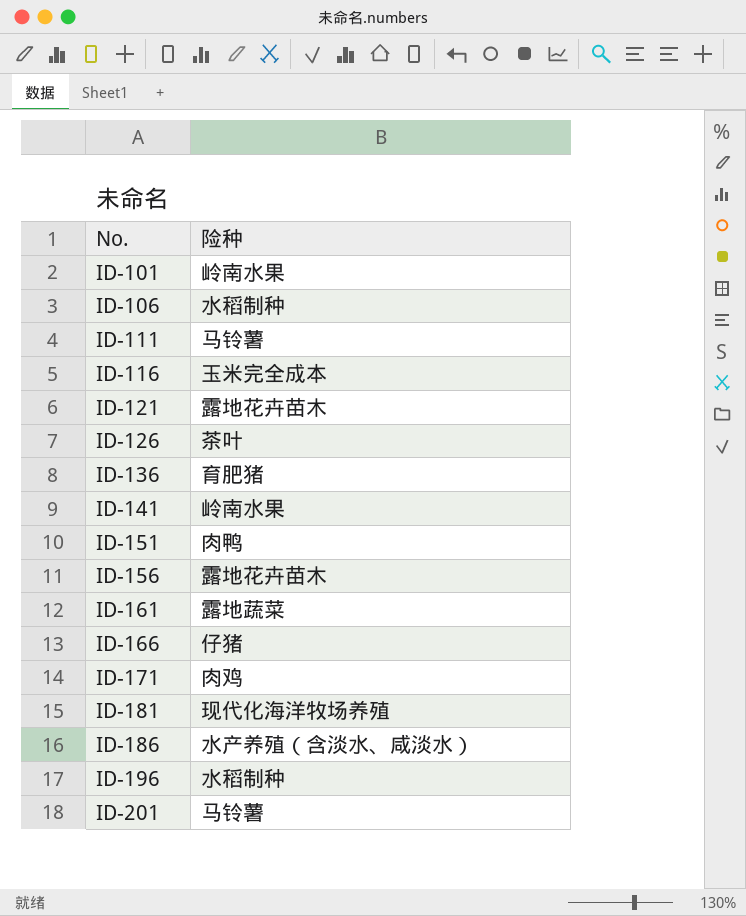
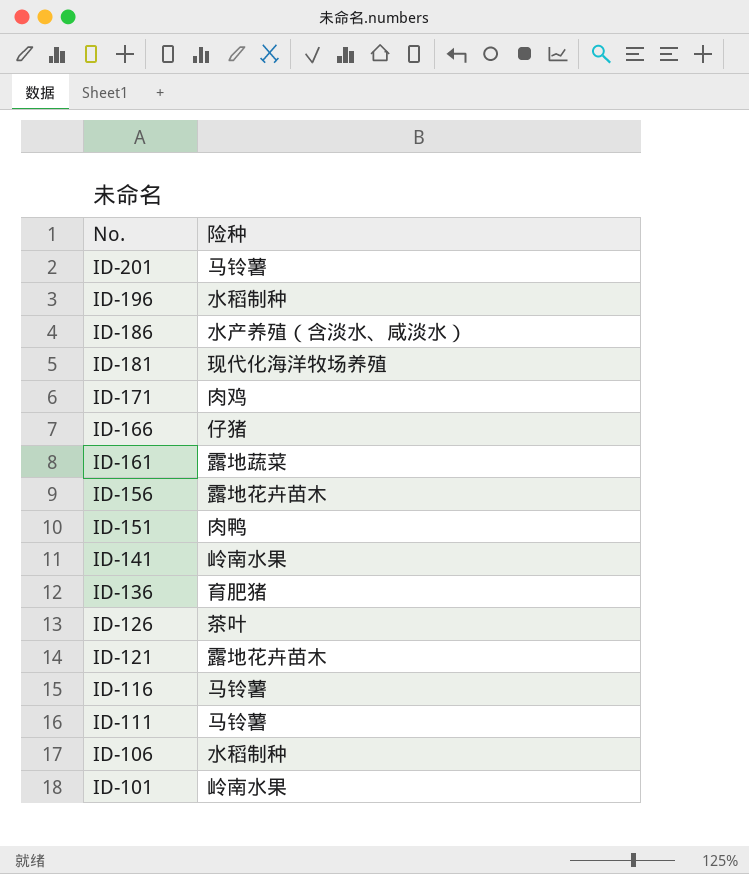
row order: No. ascending -> No. descending
ID-116 | 险种: 玉米完全成本 -> 马铃薯

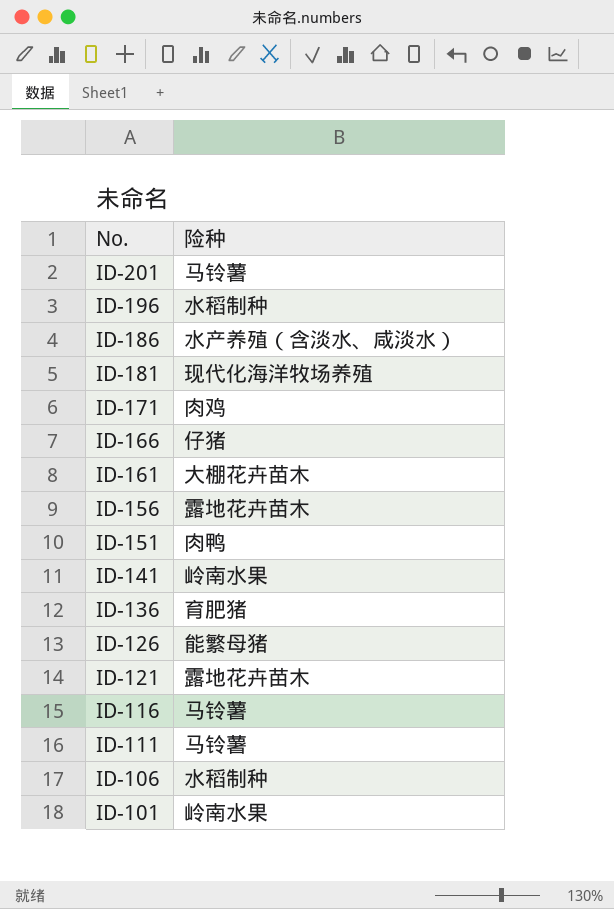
ID-161 | 险种: 露地蔬菜 -> 大棚花卉苗木
ID-126 | 险种: 茶叶 -> 能繁母猪

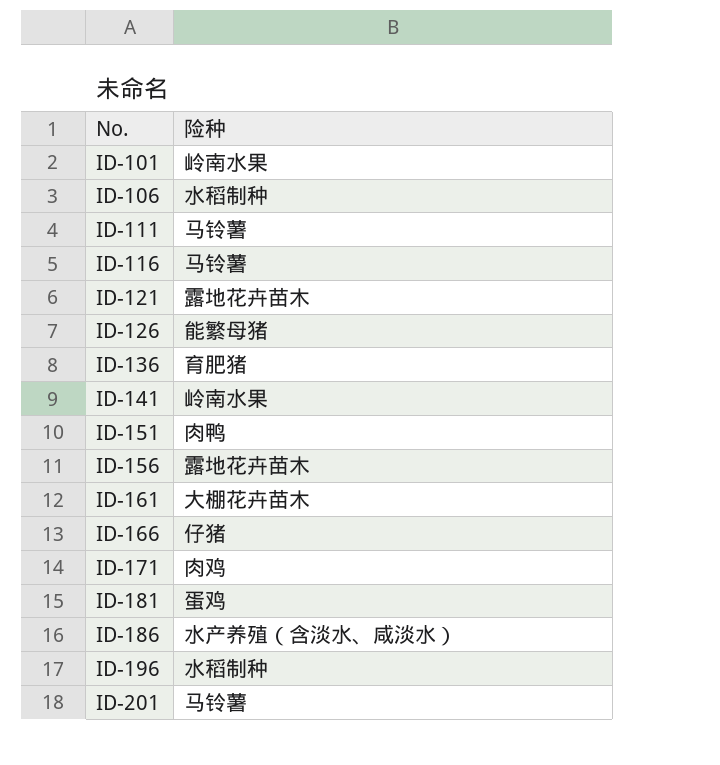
row order: No. descending -> No. ascending
ID-181 | 险种: 现代化海洋牧场养殖 -> 蛋鸡

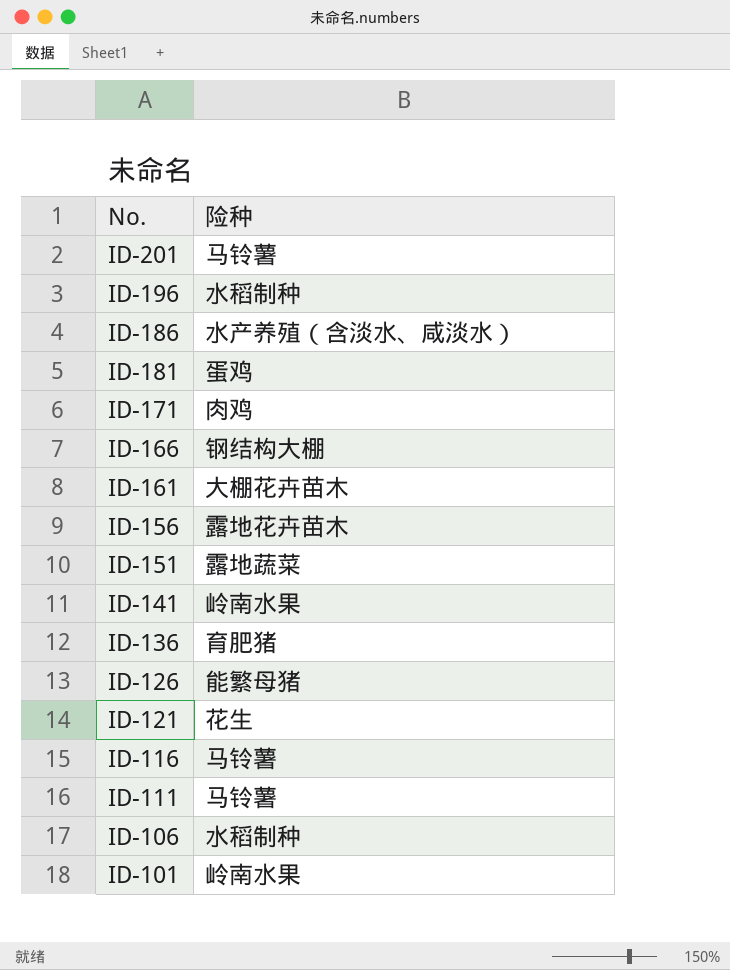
row order: No. ascending -> No. descending
ID-166 | 险种: 仔猪 -> 钢结构大棚
ID-151 | 险种: 肉鸭 -> 露地蔬菜
ID-121 | 险种: 露地花卉苗木 -> 花生

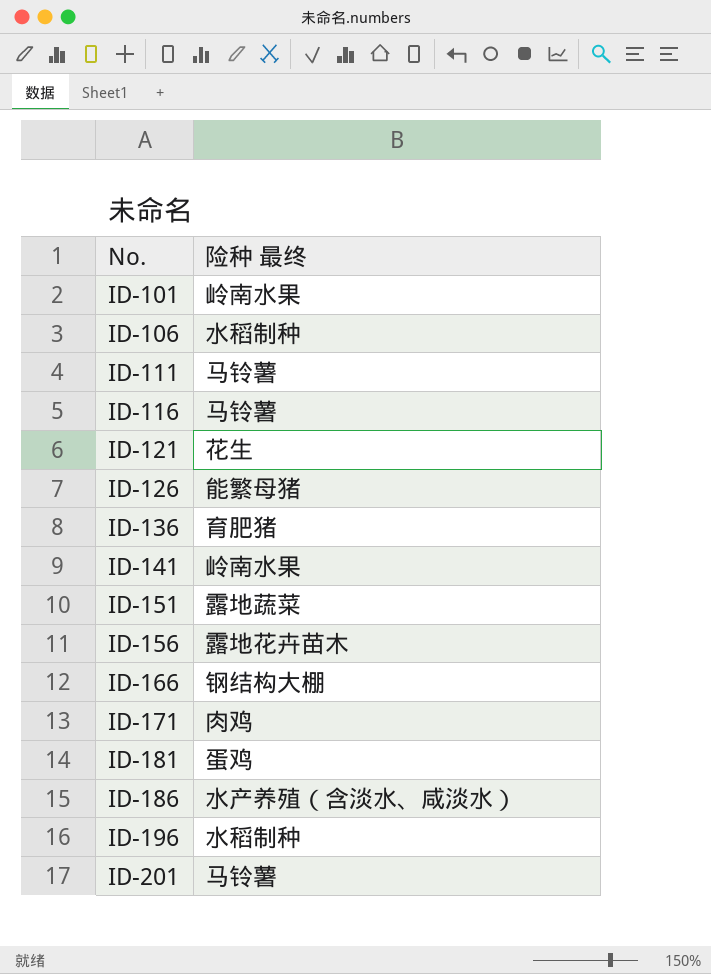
row order: No. descending -> No. ascending
column name: 险种 -> 险种 最终
row ID-161: 大棚花卉苗木 -> none

